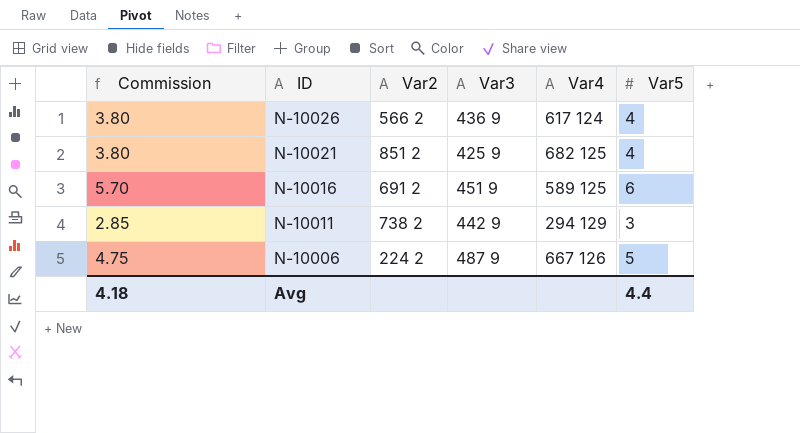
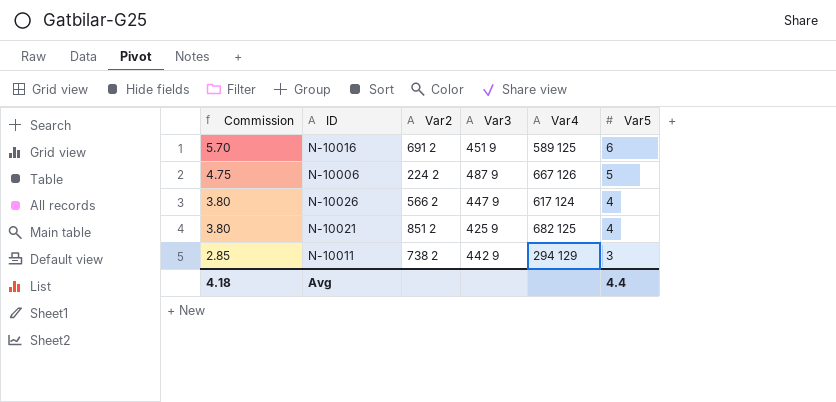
row order: ID descending -> Commission descending
N-10026 | Var3: 436 9 -> 447 9

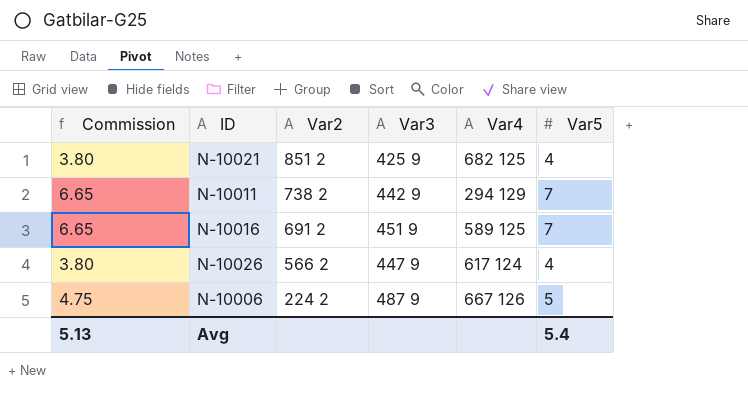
row order: Commission descending -> Var2 descending
N-10011 | Commission: 2.85 -> 6.65
N-10011 | Var5: 3 -> 7
N-10016 | Commission: 5.70 -> 6.65
N-10016 | Var5: 6 -> 7
Avg | Commission: 4.18 -> 5.13
Avg | Var5: 4.4 -> 5.4

